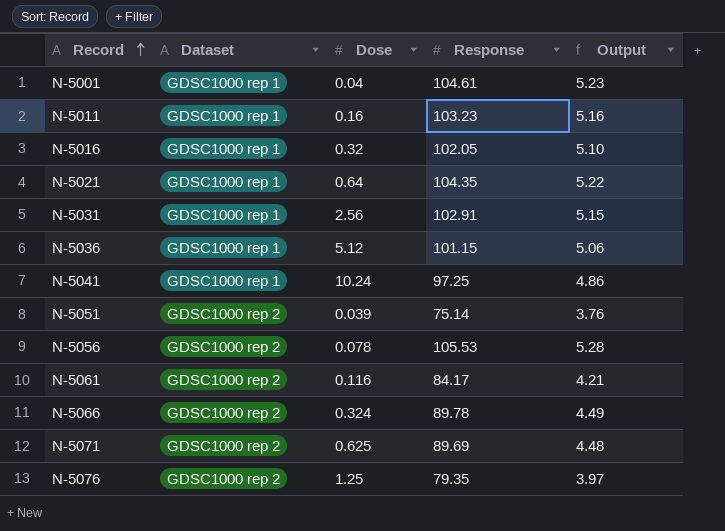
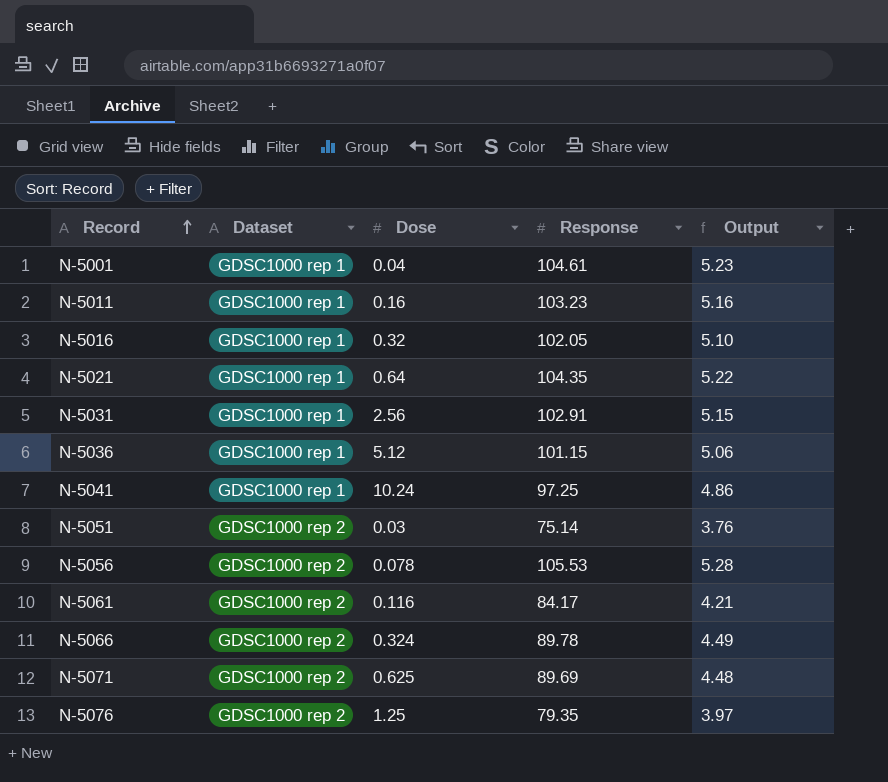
N-5051 | Dose: 0.039 -> 0.03

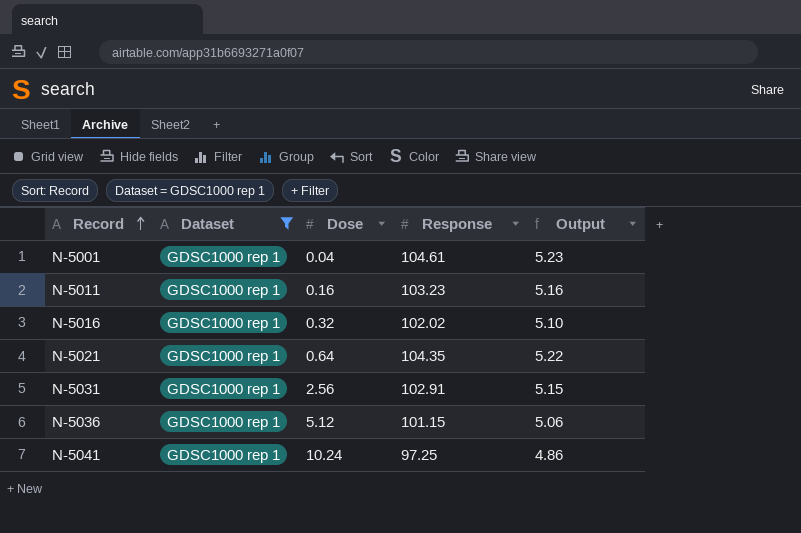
filter: none -> Dataset = GDSC1000 rep 1
N-5016 | Response: 102.05 -> 102.02

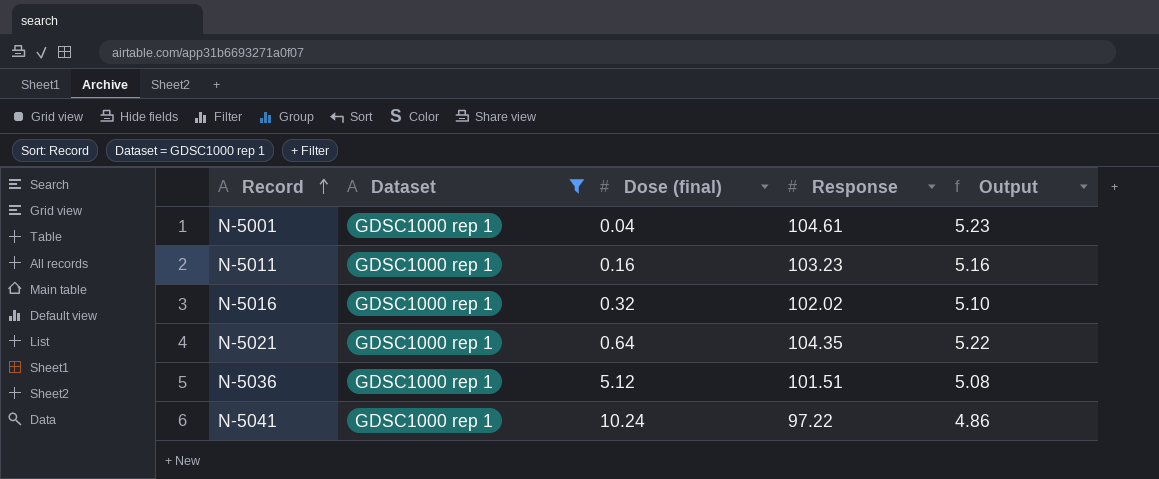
column name: Dose -> Dose (final)
row N-5031: GDSC1000 rep 1 | 2.56 | 102.91 | 5.15 -> none
N-5036 | Response: 101.15 -> 101.51
N-5036 | Output: 5.06 -> 5.08
N-5041 | Response: 97.25 -> 97.22

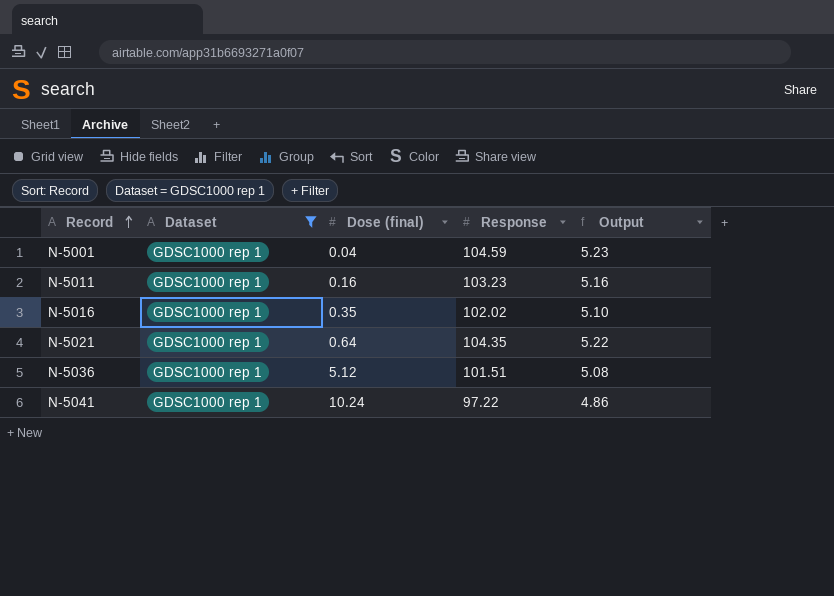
N-5001 | Response: 104.61 -> 104.59
N-5016 | Dose (final): 0.32 -> 0.35

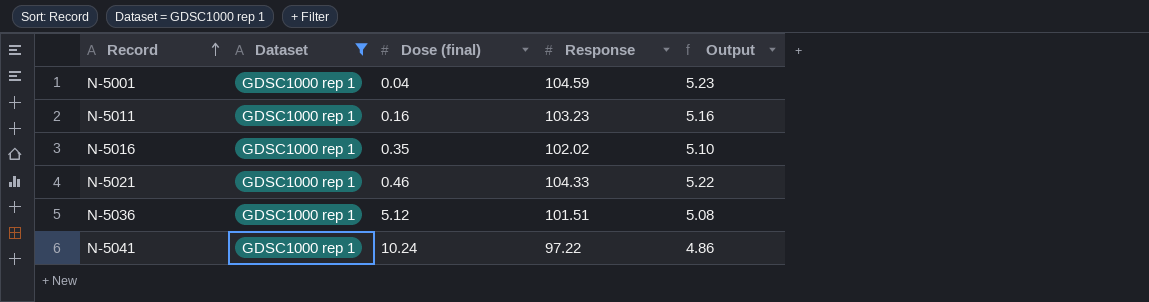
N-5021 | Dose (final): 0.64 -> 0.46
N-5021 | Response: 104.35 -> 104.33

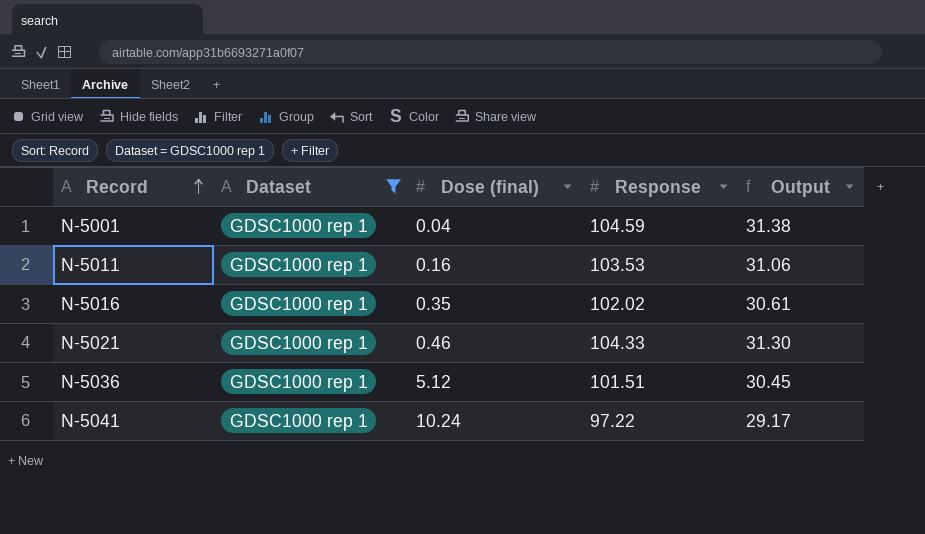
column Output | formula: [Response] * 0.05 -> [Response] * 0.3
N-5011 | Response: 103.23 -> 103.53

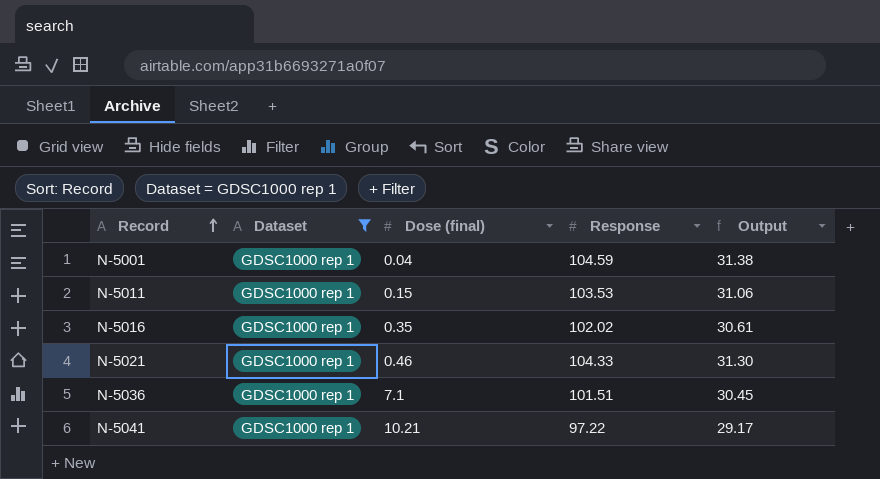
N-5011 | Dose (final): 0.16 -> 0.15
N-5036 | Dose (final): 5.12 -> 7.1
N-5041 | Dose (final): 10.24 -> 10.21

